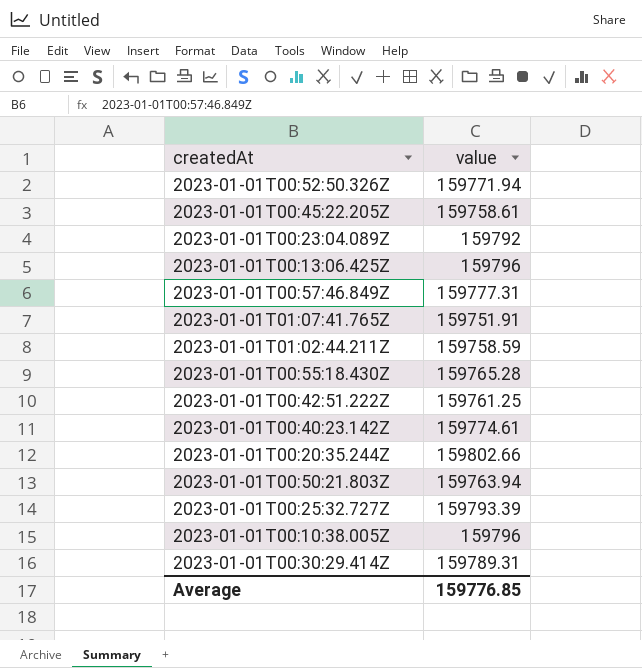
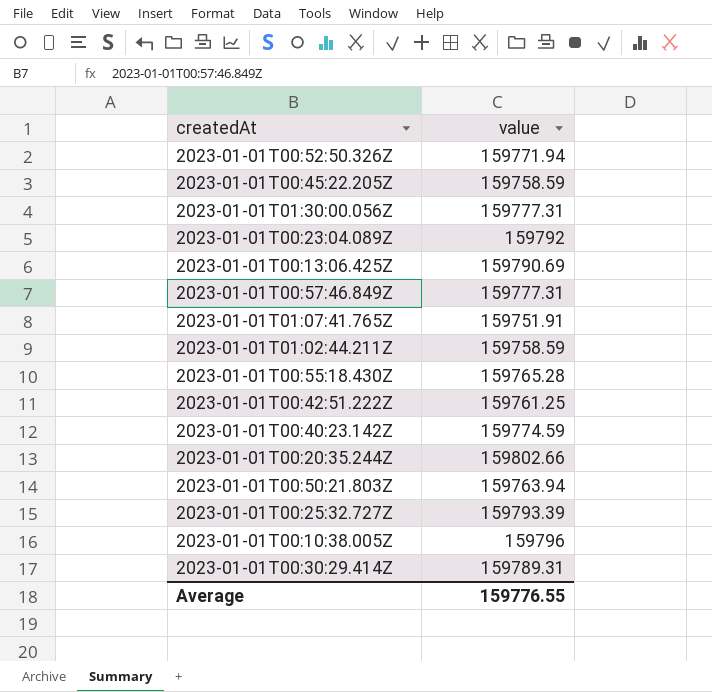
2023-01-01T00:45:22.205Z | value: 159758.61 -> 159758.59
row 2023-01-01T01:30:00.056Z: none -> 159777.31
2023-01-01T00:13:06.425Z | value: 159796 -> 159790.69
2023-01-01T00:40:23.142Z | value: 159774.61 -> 159774.59
Average | value: 159776.85 -> 159776.55

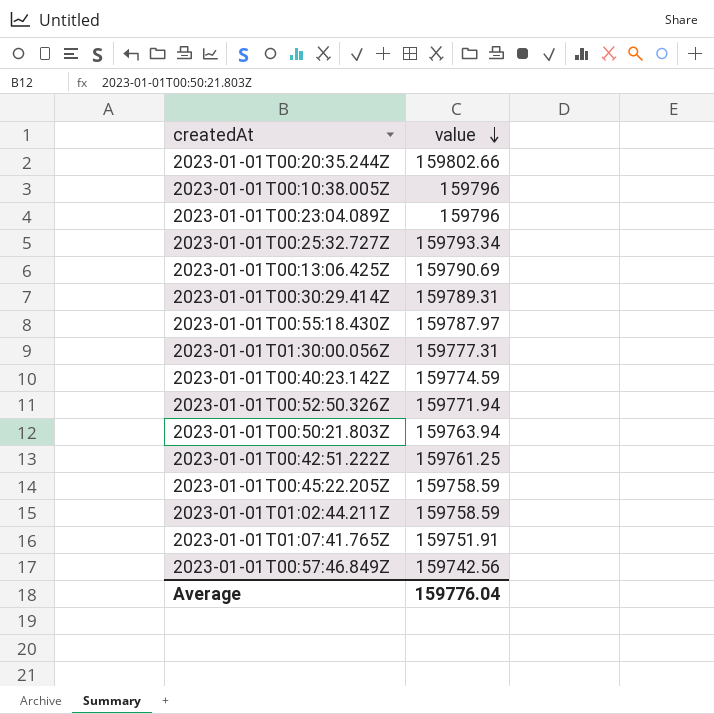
row order: none -> value descending
2023-01-01T00:23:04.089Z | value: 159792 -> 159796
2023-01-01T00:25:32.727Z | value: 159793.39 -> 159793.34
2023-01-01T00:55:18.430Z | value: 159765.28 -> 159787.97
2023-01-01T00:57:46.849Z | value: 159777.31 -> 159742.56
Average | value: 159776.55 -> 159776.04

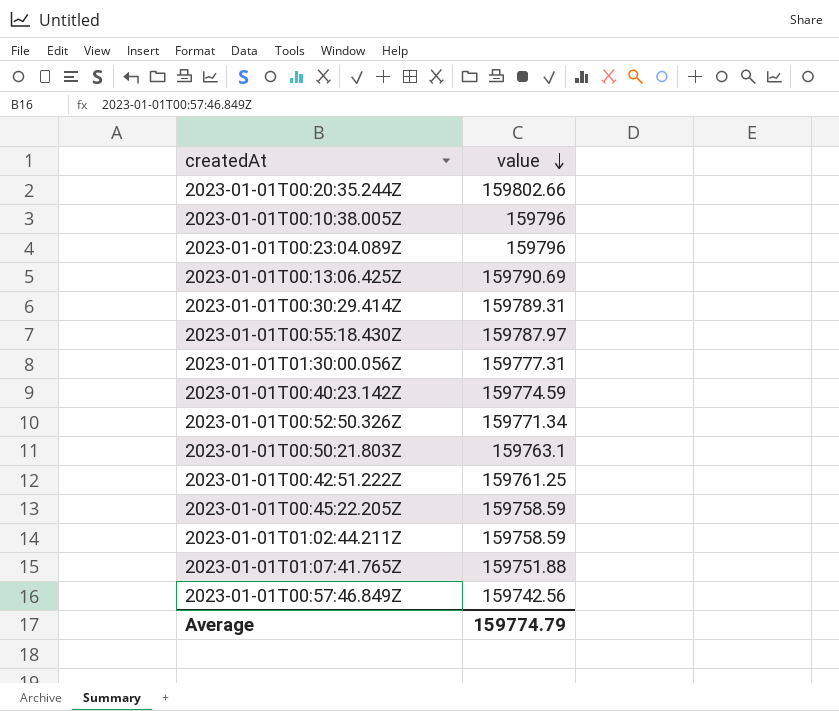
row 2023-01-01T00:25:32.727Z: 159793.34 -> none
2023-01-01T00:52:50.326Z | value: 159771.94 -> 159771.34
2023-01-01T00:50:21.803Z | value: 159763.94 -> 159763.1
2023-01-01T01:07:41.765Z | value: 159751.91 -> 159751.88
Average | value: 159776.04 -> 159774.79

